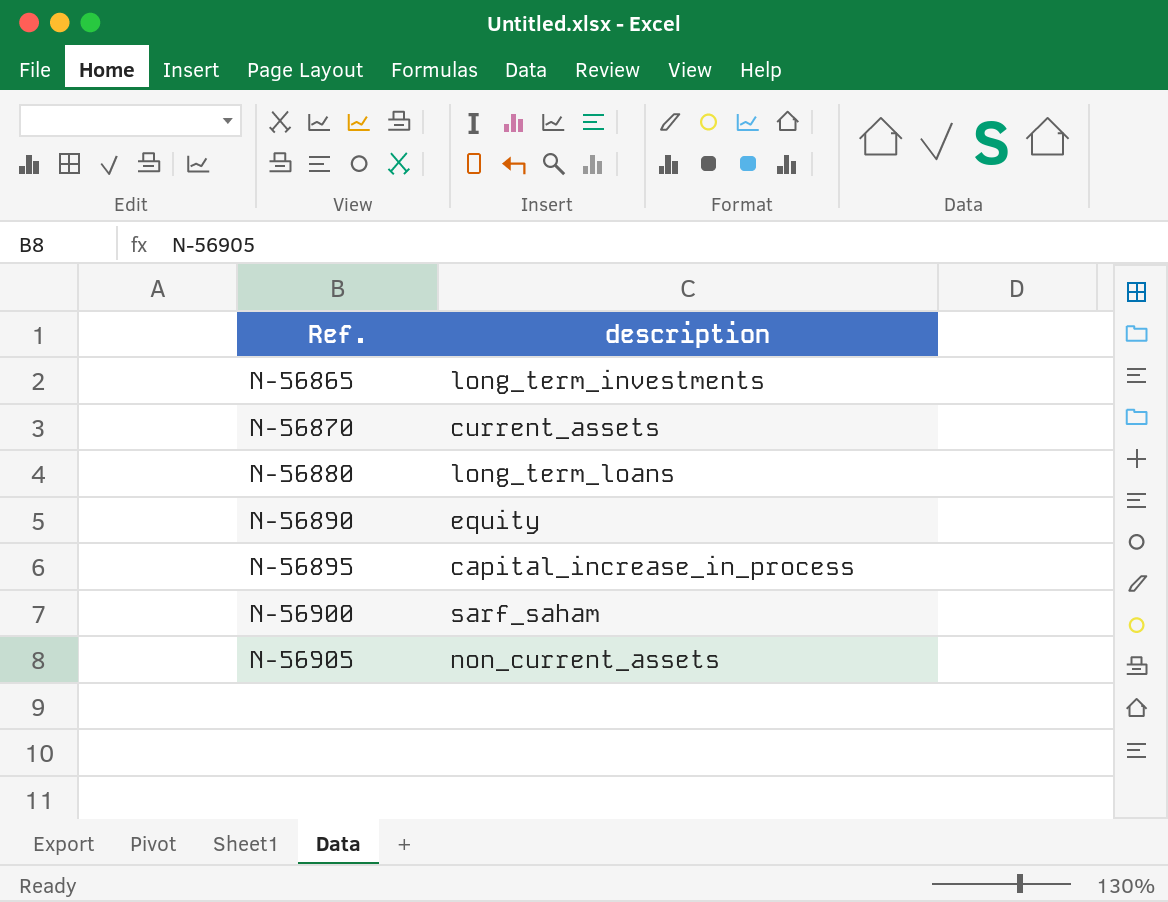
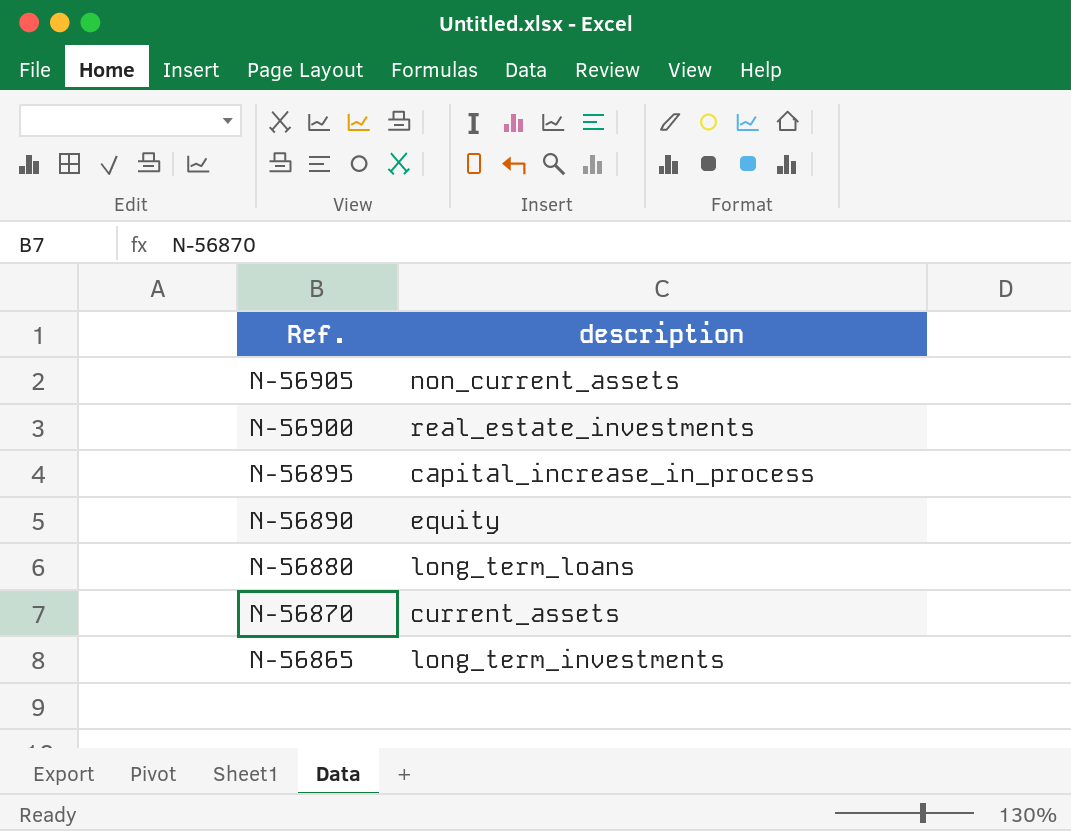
row order: Ref. ascending -> Ref. descending
N-56900 | description: sarf_saham -> real_estate_investments

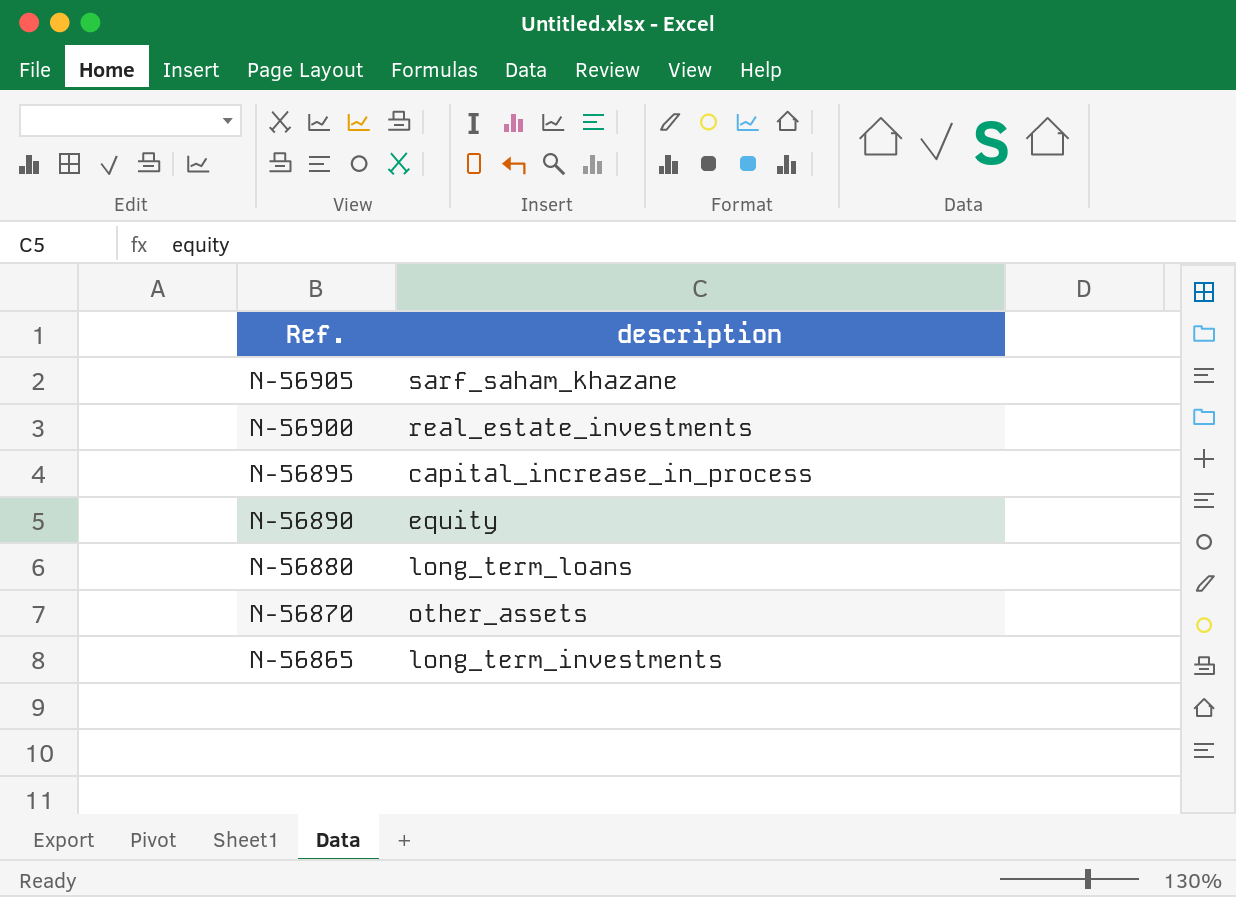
N-56905 | description: non_current_assets -> sarf_saham_khazane
N-56870 | description: current_assets -> other_assets

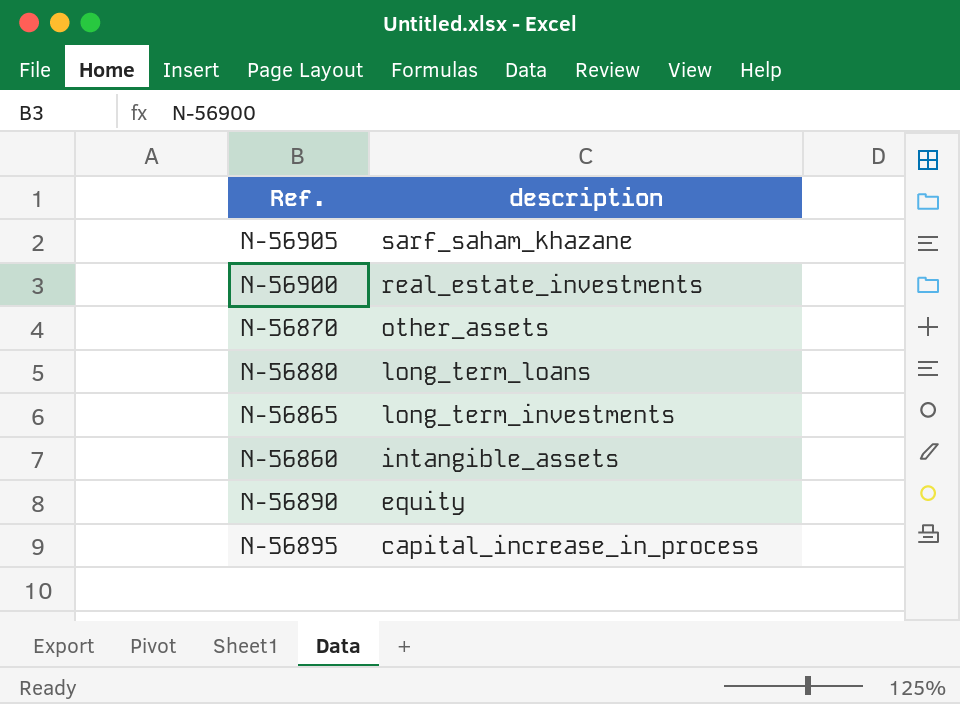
row order: Ref. descending -> description descending
row N-56860: none -> intangible_assets

